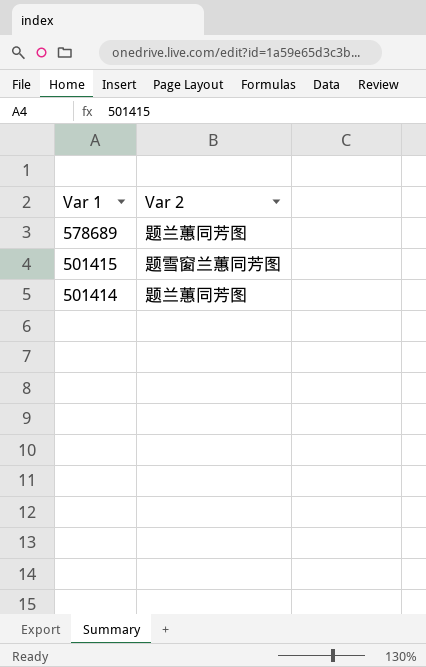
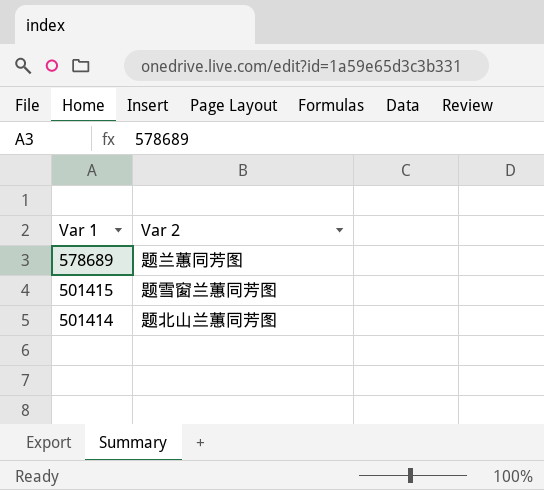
501414 | Var 2: 题兰蕙同芳图 -> 题北山兰蕙同芳图

